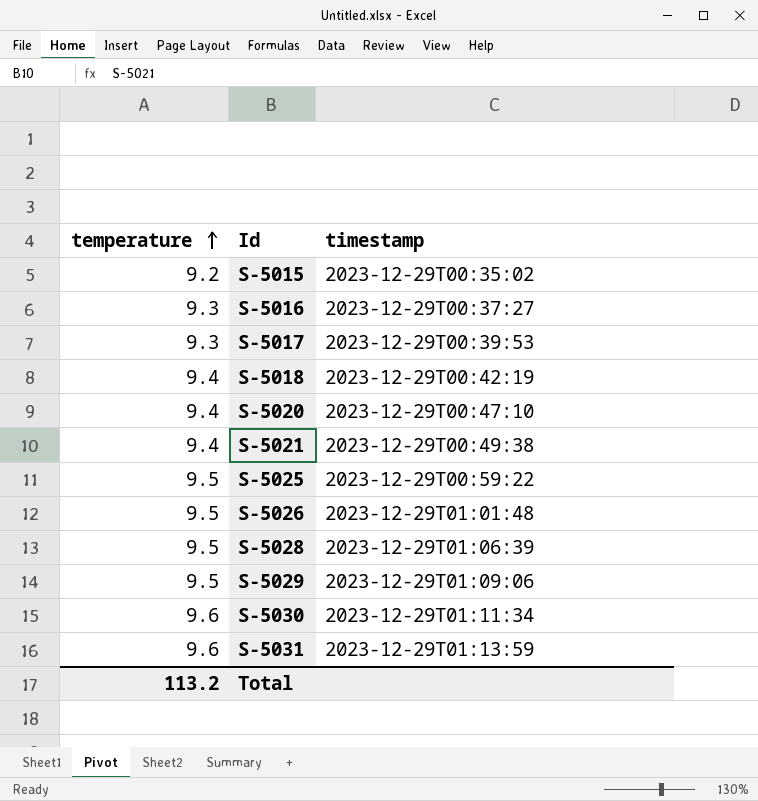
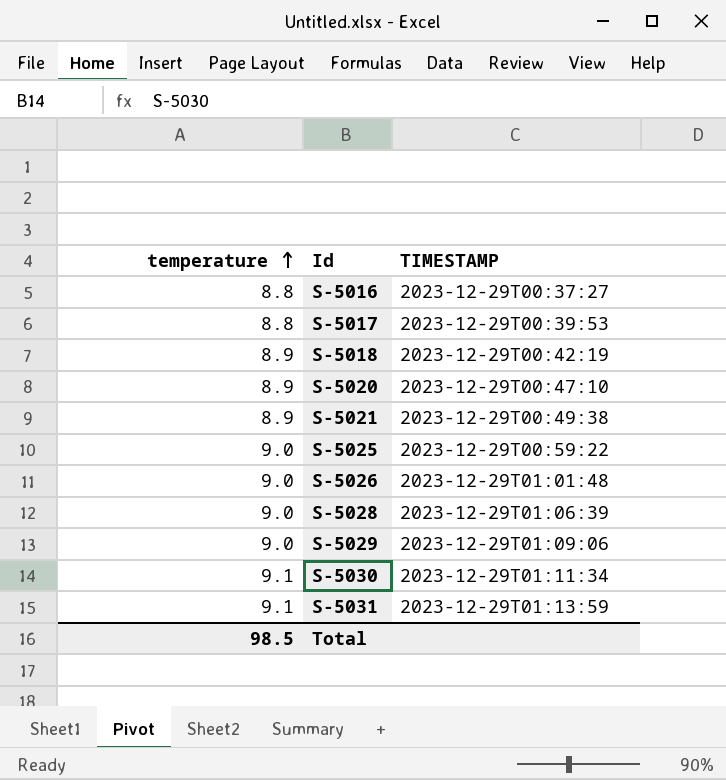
column name: timestamp -> TIMESTAMP
row S-5015: 9.2 | 2023-12-29T00:35:02 -> none
S-5016 | temperature: 9.3 -> 8.8
S-5017 | temperature: 9.3 -> 8.8
S-5018 | temperature: 9.4 -> 8.9
S-5020 | temperature: 9.4 -> 8.9
S-5021 | temperature: 9.4 -> 8.9
S-5025 | temperature: 9.5 -> 9.0
S-5026 | temperature: 9.5 -> 9.0
S-5028 | temperature: 9.5 -> 9.0
S-5029 | temperature: 9.5 -> 9.0
S-5030 | temperature: 9.6 -> 9.1
S-5031 | temperature: 9.6 -> 9.1
Total | temperature: 113.2 -> 98.5

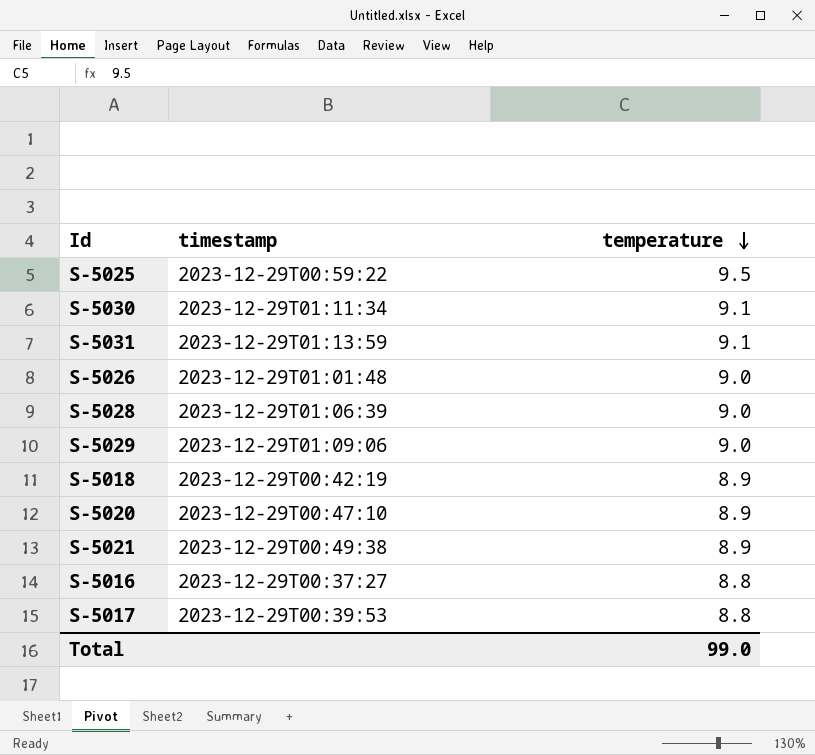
row order: temperature ascending -> temperature descending
column name: TIMESTAMP -> timestamp
column temperature | position: 1 -> 3
S-5025 | temperature: 9.0 -> 9.5
Total | temperature: 98.5 -> 99.0

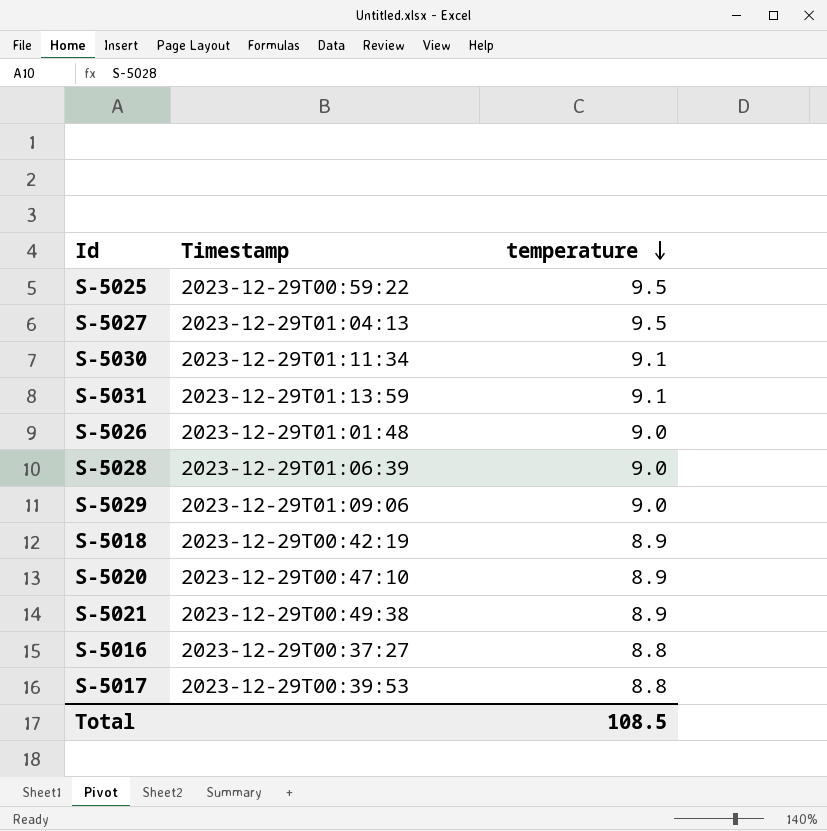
column name: timestamp -> Timestamp
row S-5027: none -> 2023-12-29T01:04:13 | 9.5
Total | temperature: 99.0 -> 108.5

